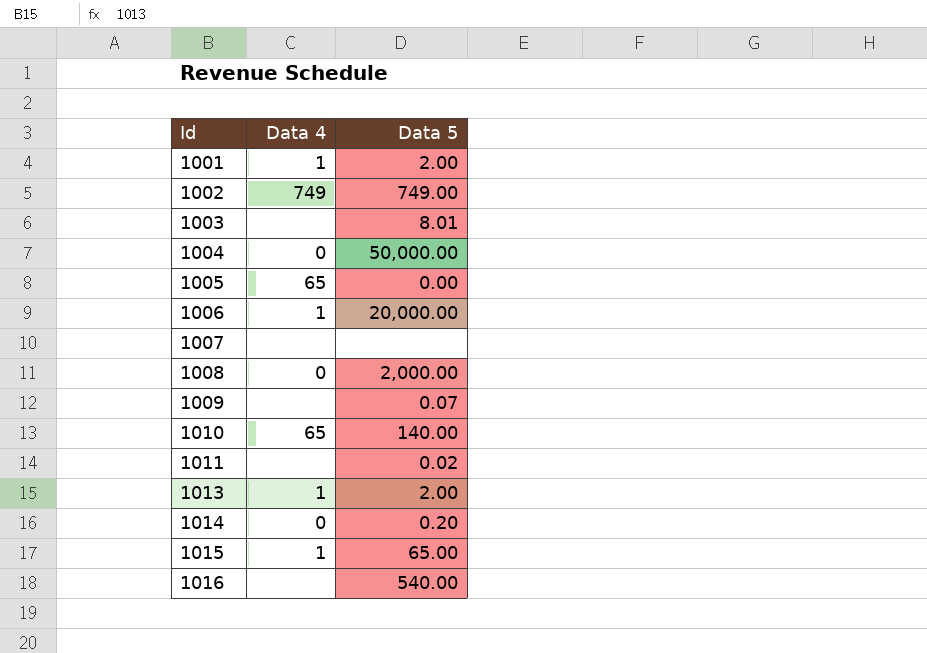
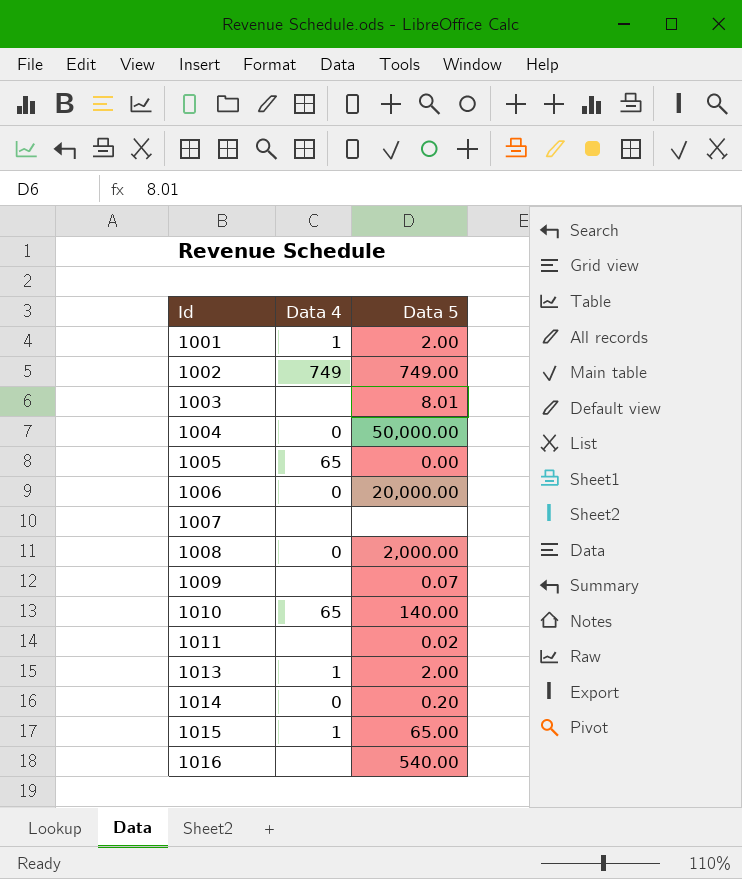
1006 | Data 4: 1 -> 0

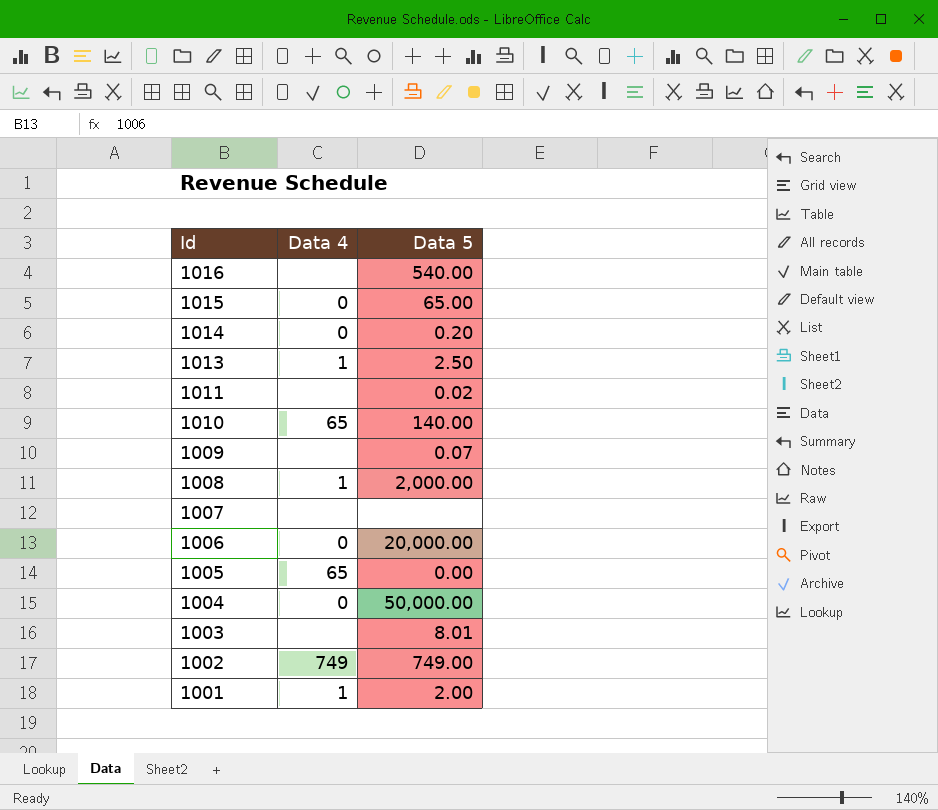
row order: Id ascending -> Id descending
1015 | Data 4: 1 -> 0
1013 | Data 5: 2.00 -> 2.50
1008 | Data 4: 0 -> 1

